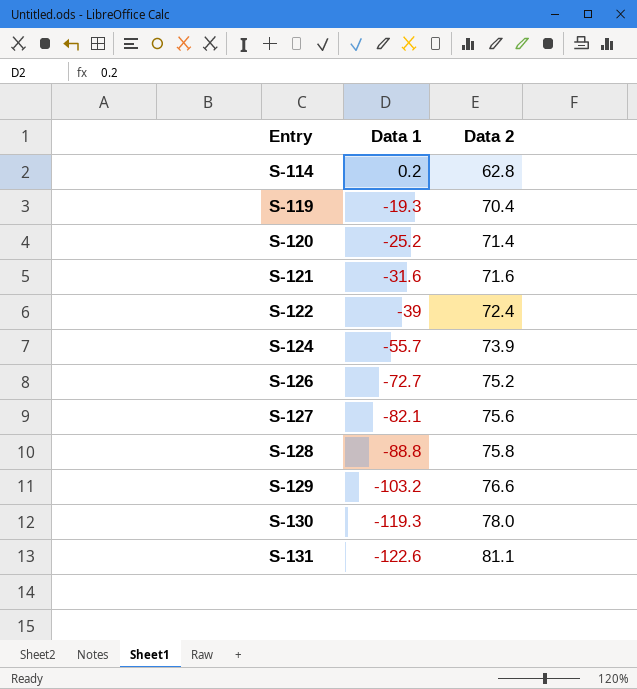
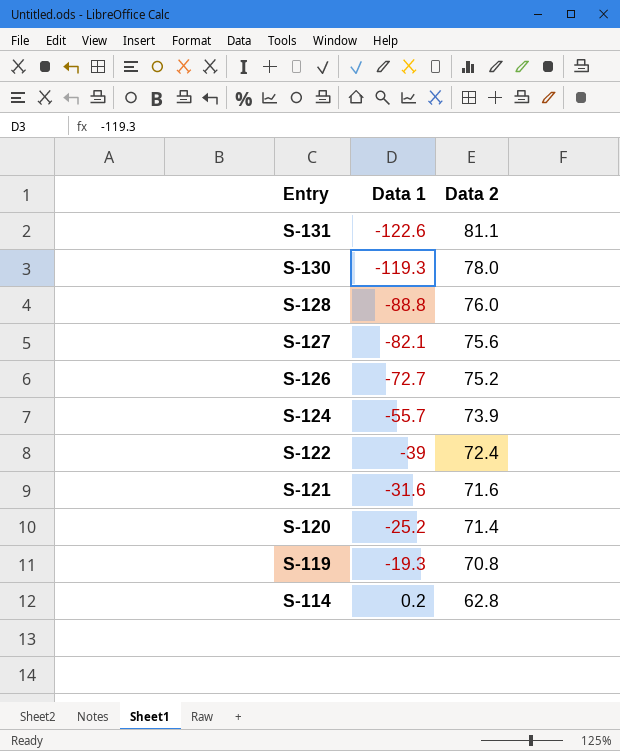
row order: Entry ascending -> Entry descending
row S-129: -103.2 | 76.6 -> none
S-128 | Data 2: 75.8 -> 76.0
S-119 | Data 2: 70.4 -> 70.8

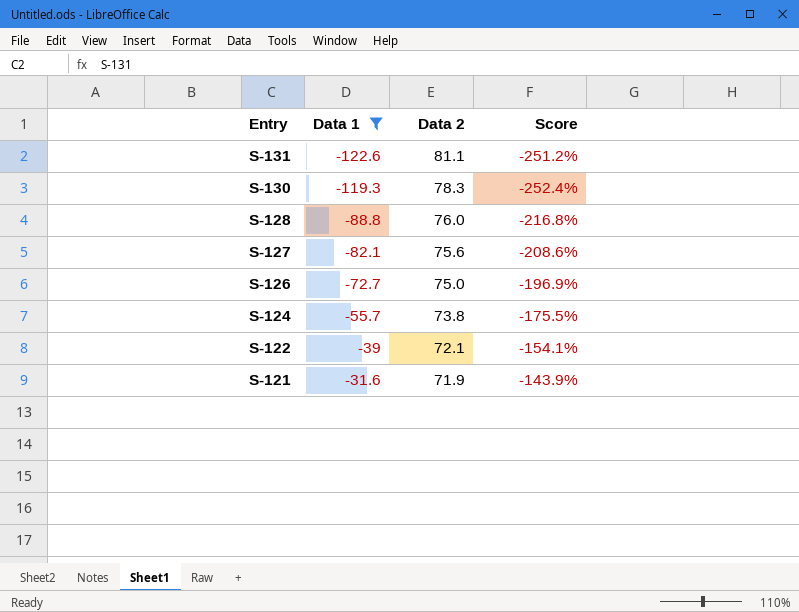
filter: none -> Data 1 <= -31.6
column Score | formula: none -> ([Data 1] - [Data 2]) / [Data 2]
S-130 | Data 2: 78.0 -> 78.3
S-126 | Data 2: 75.2 -> 75.0
S-124 | Data 2: 73.9 -> 73.8
S-122 | Data 2: 72.4 -> 72.1
S-121 | Data 2: 71.6 -> 71.9

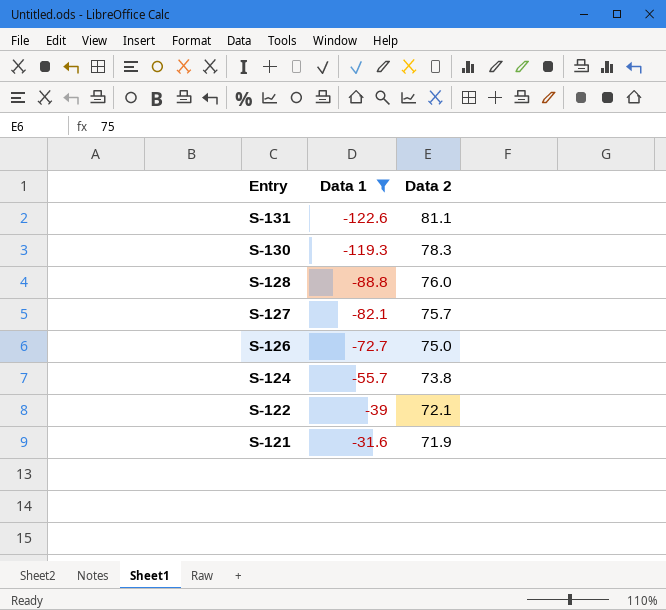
column Score | formula: ([Data 1] - [Data 2]) / [Data 2] -> none
S-127 | Data 2: 75.6 -> 75.7

